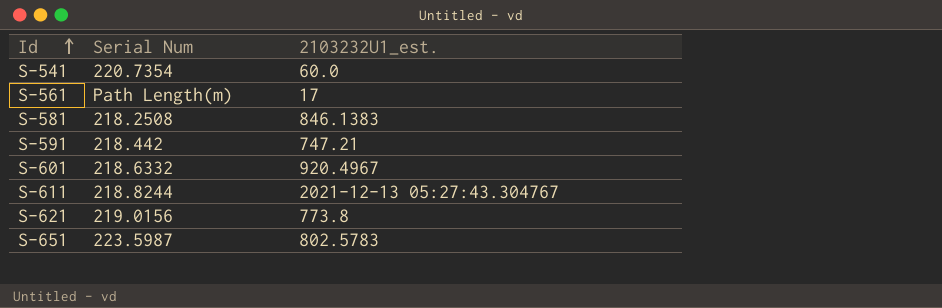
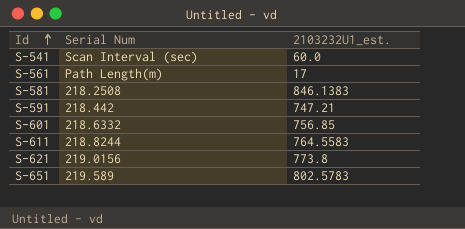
S-541 | Serial Num: 220.7354 -> Scan Interval (sec)
S-601 | 2103232U1_est.: 920.4967 -> 756.85
S-611 | 2103232U1_est.: 2021-12-13 05:27:43.304767 -> 764.5583
S-651 | Serial Num: 223.5987 -> 219.589

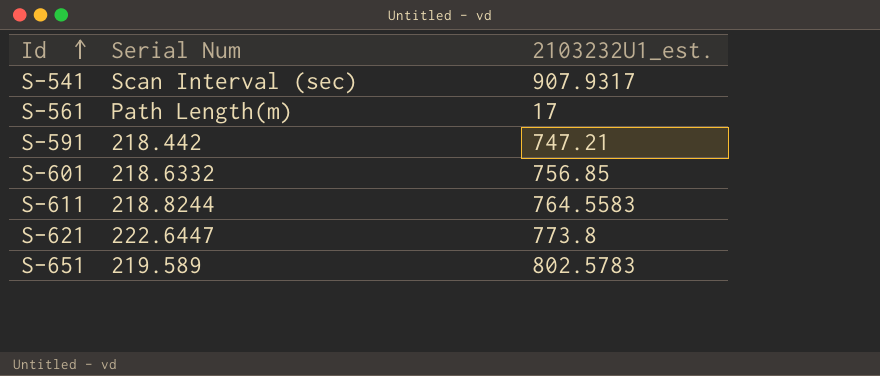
row S-581: 218.2508 | 846.1383 -> none
S-541 | 2103232U1_est.: 60.0 -> 907.9317
S-621 | Serial Num: 219.0156 -> 222.6447

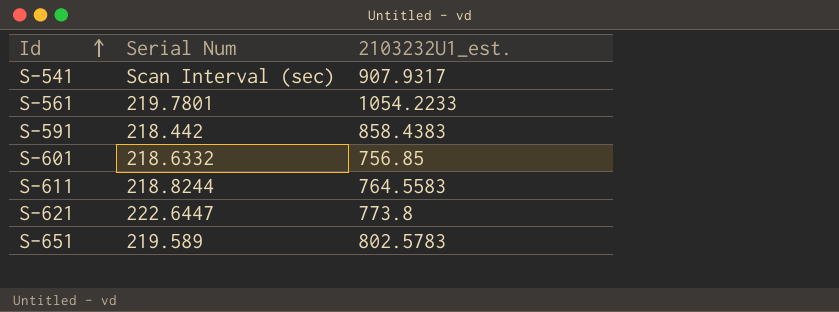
S-561 | Serial Num: Path Length(m) -> 219.7801
S-561 | 2103232U1_est.: 17 -> 1054.2233
S-591 | 2103232U1_est.: 747.21 -> 858.4383

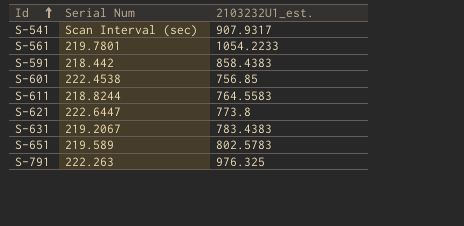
S-601 | Serial Num: 218.6332 -> 222.4538
row S-631: none -> 219.2067 | 783.4383
row S-791: none -> 222.263 | 976.325

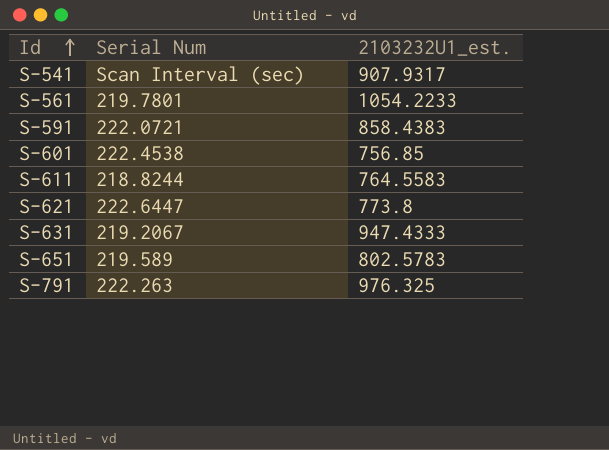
S-591 | Serial Num: 218.442 -> 222.0721
S-631 | 2103232U1_est.: 783.4383 -> 947.4333

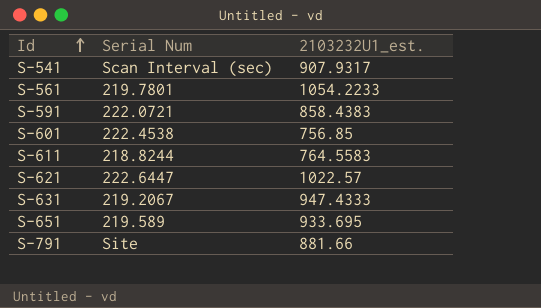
S-621 | 2103232U1_est.: 773.8 -> 1022.57
S-651 | 2103232U1_est.: 802.5783 -> 933.695
S-791 | Serial Num: 222.263 -> Site
S-791 | 2103232U1_est.: 976.325 -> 881.66

